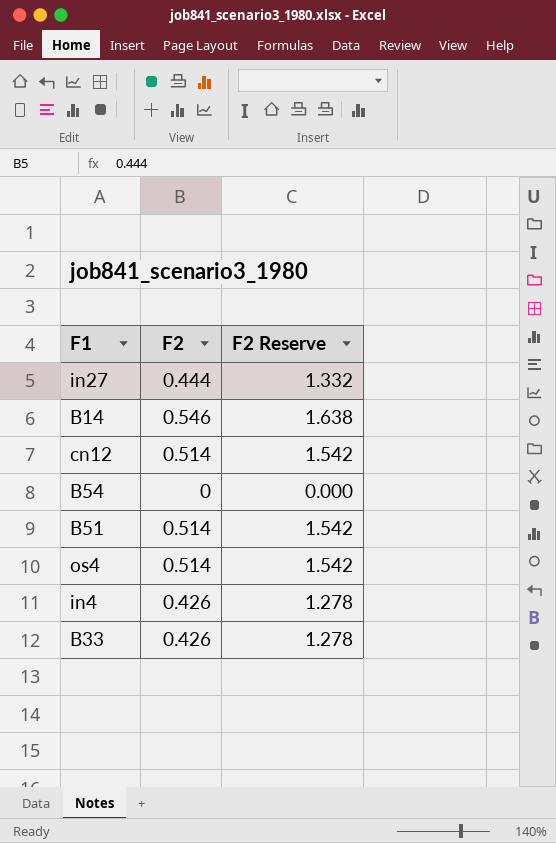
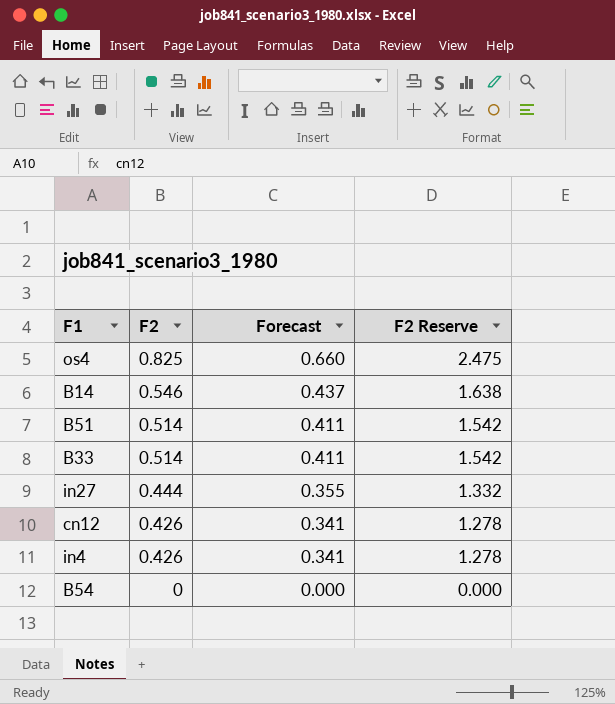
row order: none -> F2 descending
column Forecast | formula: none -> [F2] * 0.8
os4 | F2: 0.514 -> 0.825
os4 | F2 Reserve: 1.542 -> 2.475
B33 | F2: 0.426 -> 0.514
B33 | F2 Reserve: 1.278 -> 1.542
cn12 | F2: 0.514 -> 0.426
cn12 | F2 Reserve: 1.542 -> 1.278

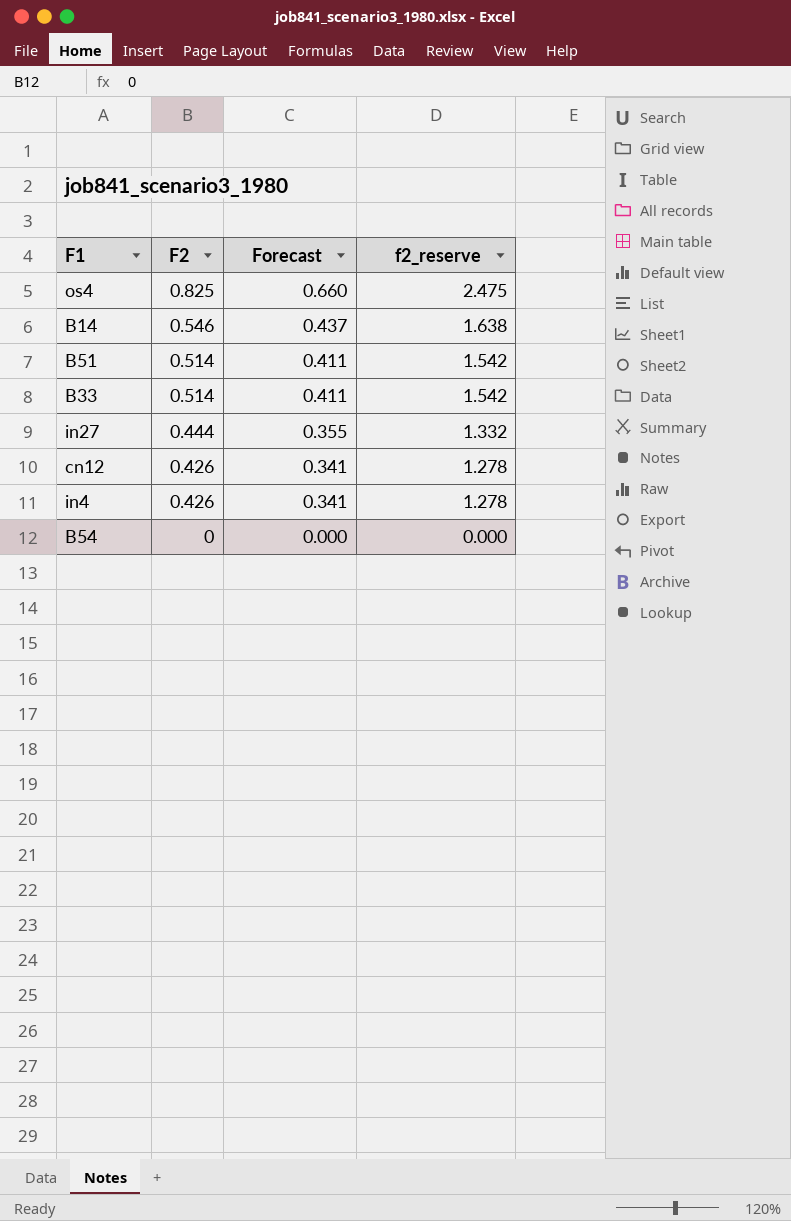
column name: F2 Reserve -> f2_reserve

